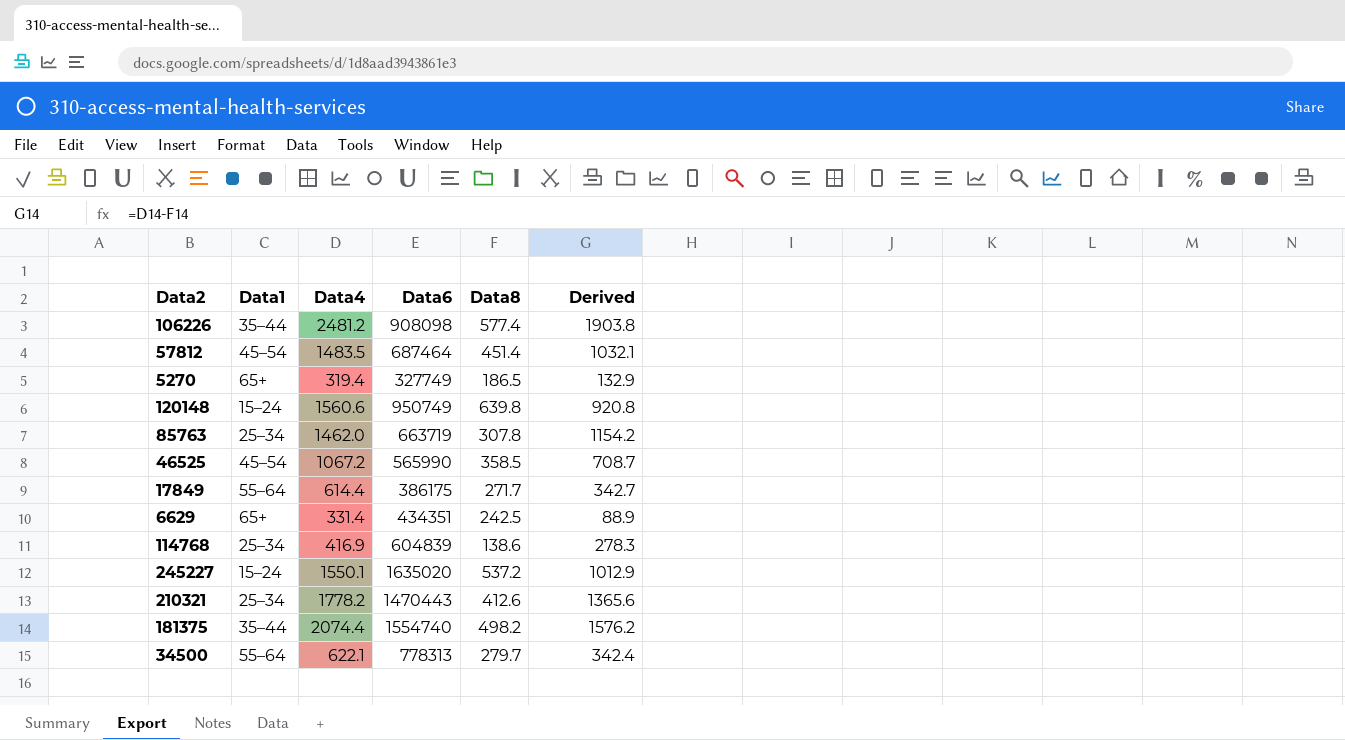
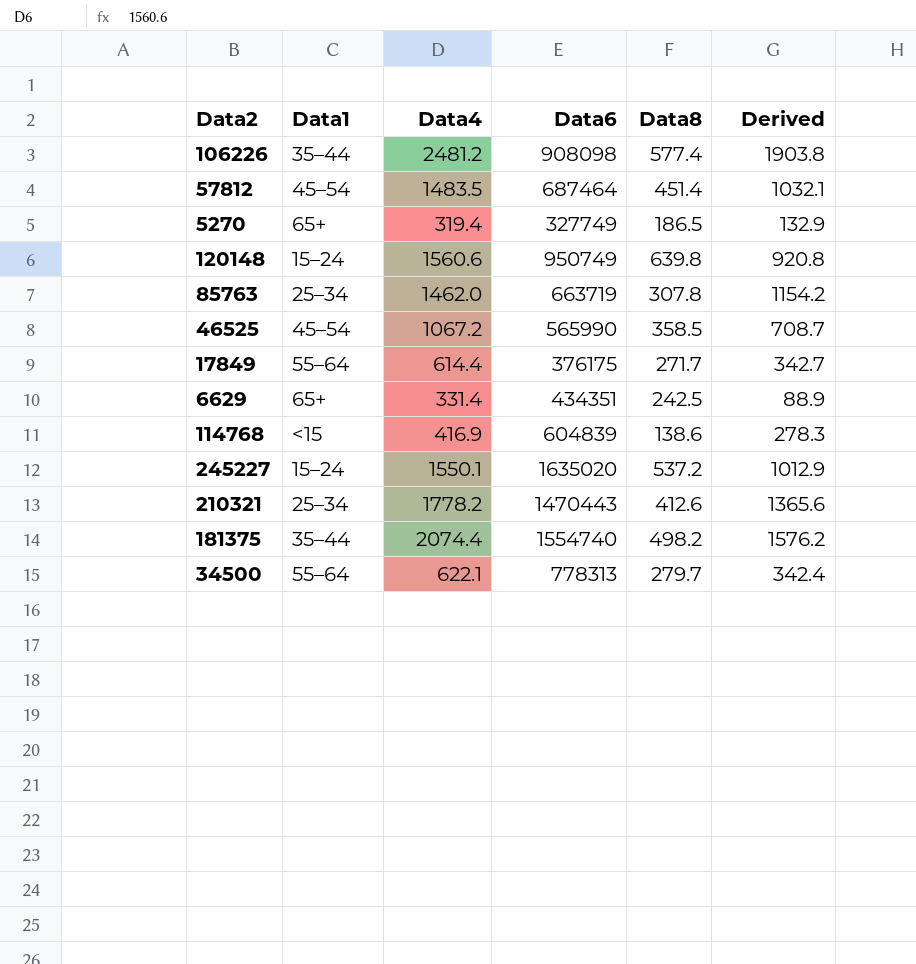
17849 | Data6: 386175 -> 376175
114768 | Data1: 25–34 -> <15

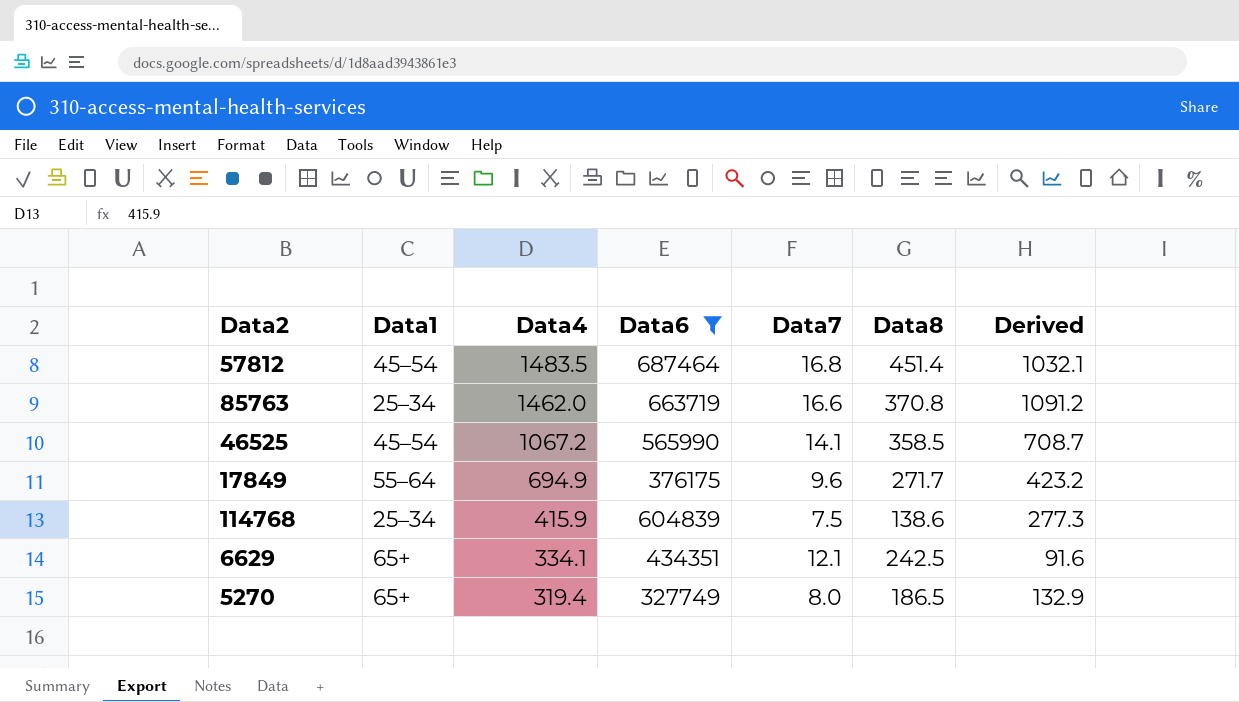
filter: none -> Data6 <= 687464
row order: none -> Data4 descending
column Data7 | position: none -> 5
85763 | Data8: 307.8 -> 370.8
85763 | Derived: 1154.2 -> 1091.2
17849 | Data4: 614.4 -> 694.9
17849 | Derived: 342.7 -> 423.2
114768 | Data1: <15 -> 25–34
114768 | Data4: 416.9 -> 415.9
114768 | Derived: 278.3 -> 277.3
6629 | Data4: 331.4 -> 334.1
6629 | Derived: 88.9 -> 91.6

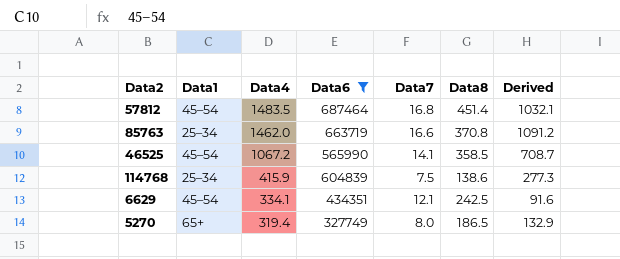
row 17849: 55–64 | 694.9 | 376175 | 9.6 | 271.7 | 423.2 -> none
6629 | Data1: 65+ -> 45–54

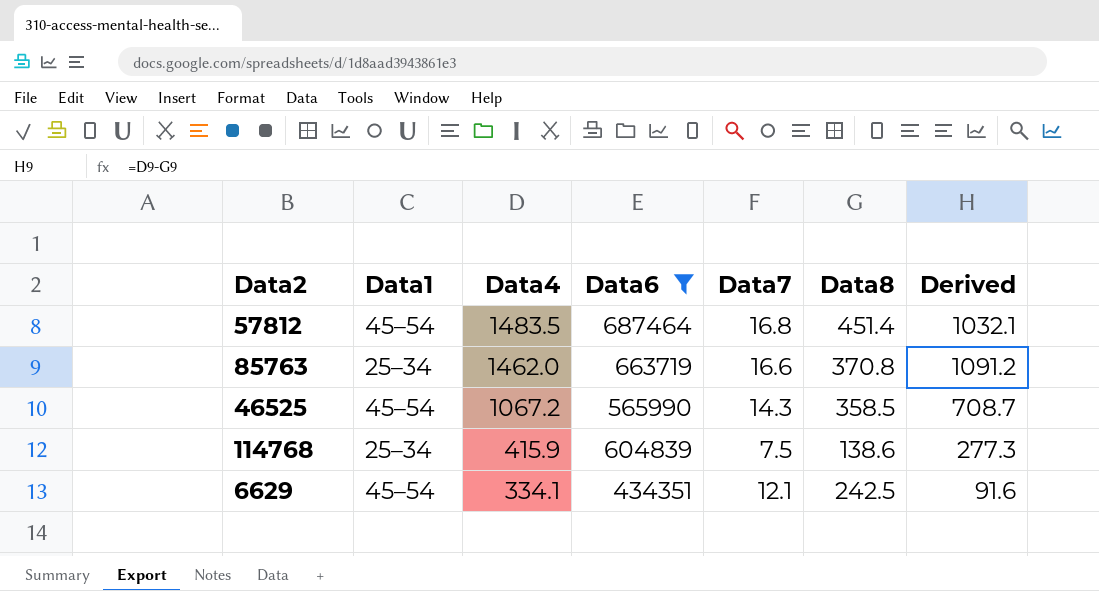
row 5270: 65+ | 319.4 | 327749 | 8.0 | 186.5 | 132.9 -> none
46525 | Data7: 14.1 -> 14.3

